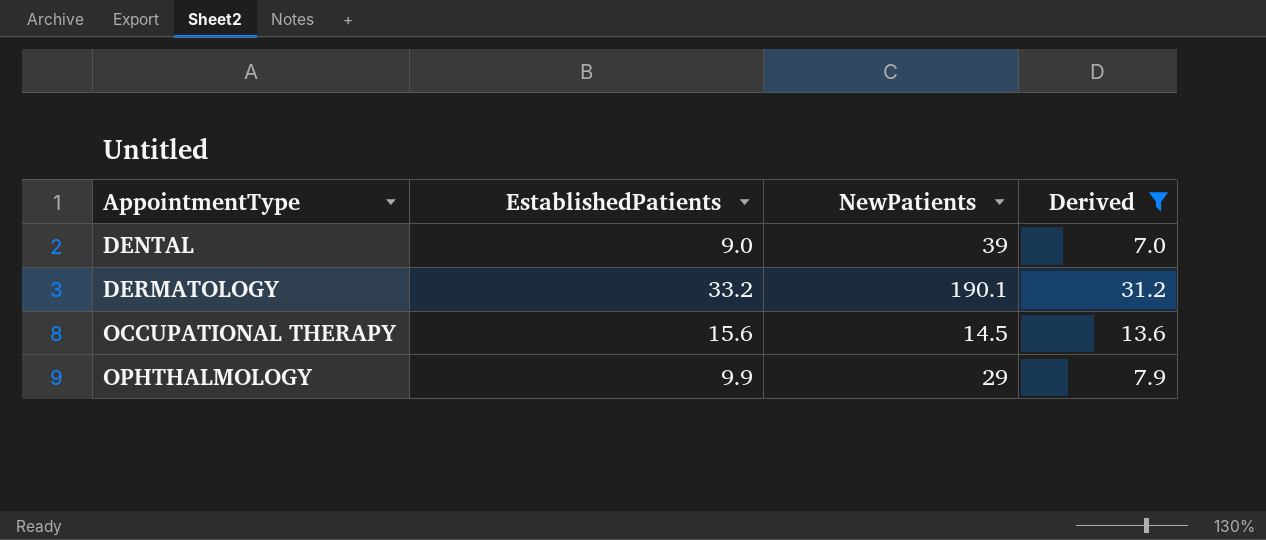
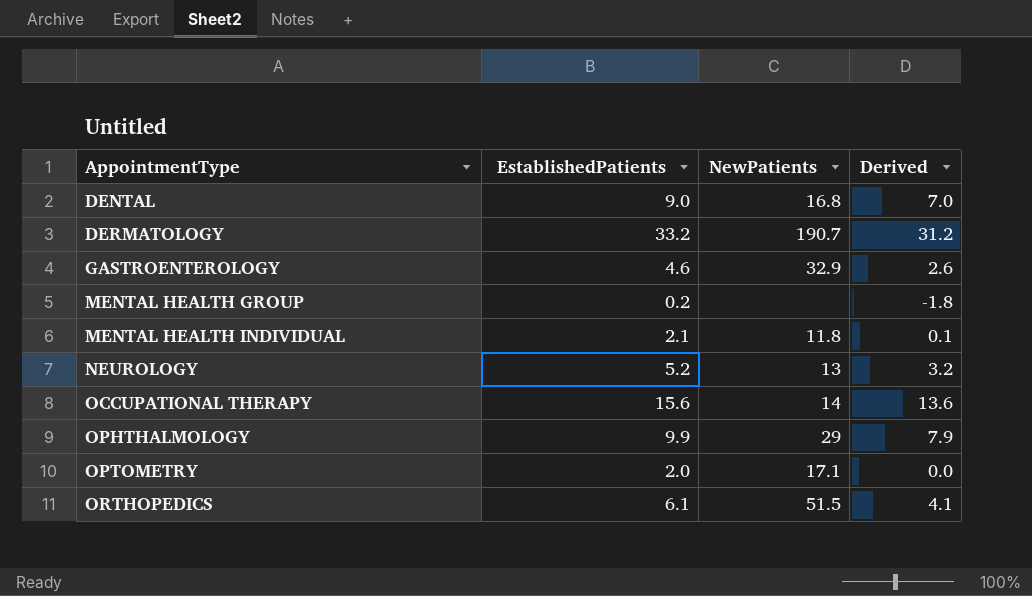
filter: Derived >= 7.0 -> none
DENTAL | NewPatients: 39 -> 16.8
DERMATOLOGY | NewPatients: 190.1 -> 190.7
OCCUPATIONAL THERAPY | NewPatients: 14.5 -> 14

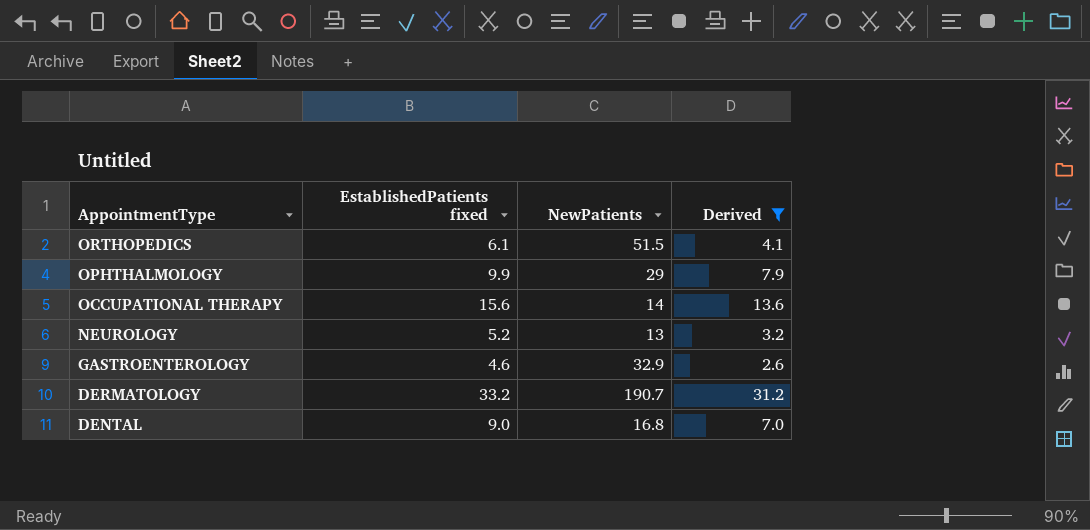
filter: none -> Derived >= 2.6
row order: AppointmentType ascending -> AppointmentType descending
column name: EstablishedPatients -> EstablishedPatients fixed

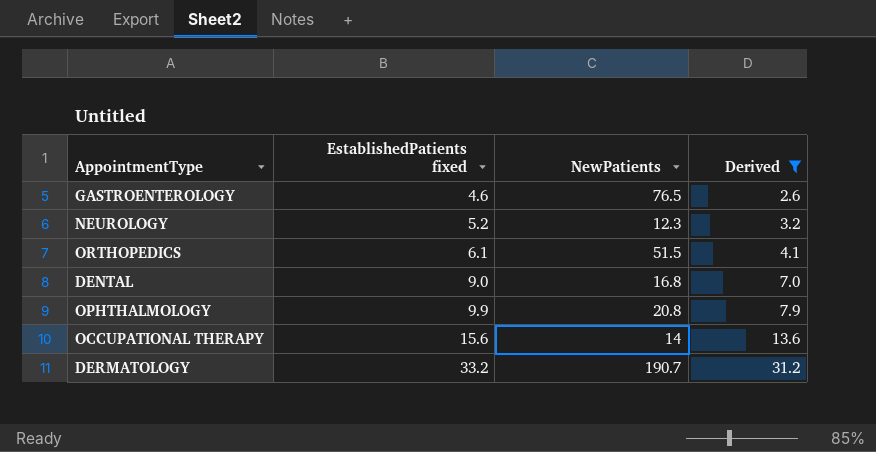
row order: AppointmentType descending -> EstablishedPatients fixed ascending
GASTROENTEROLOGY | NewPatients: 32.9 -> 76.5
NEUROLOGY | NewPatients: 13 -> 12.3
OPHTHALMOLOGY | NewPatients: 29 -> 20.8

